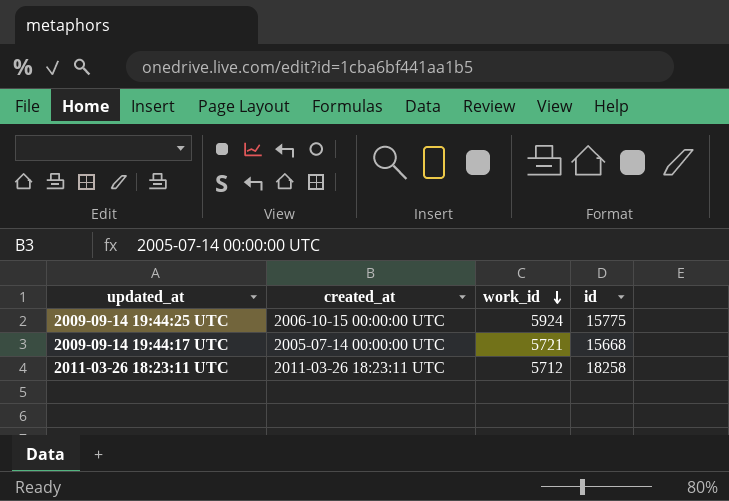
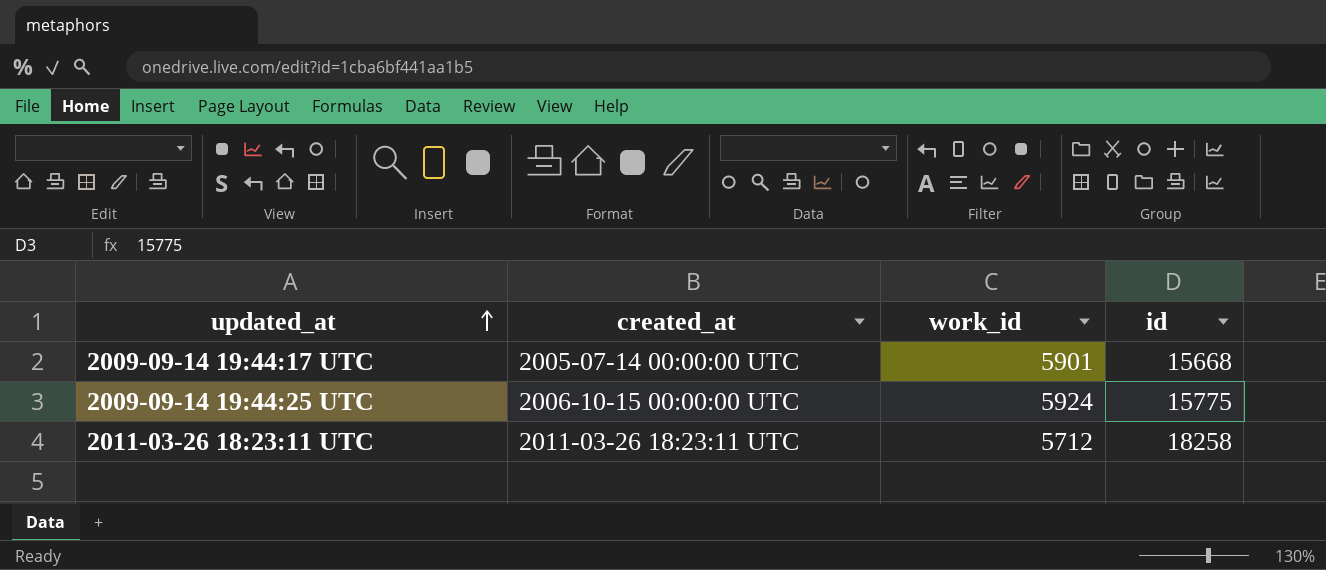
row order: work_id descending -> updated_at ascending
2009-09-14 19:44:17 UTC | work_id: 5721 -> 5901

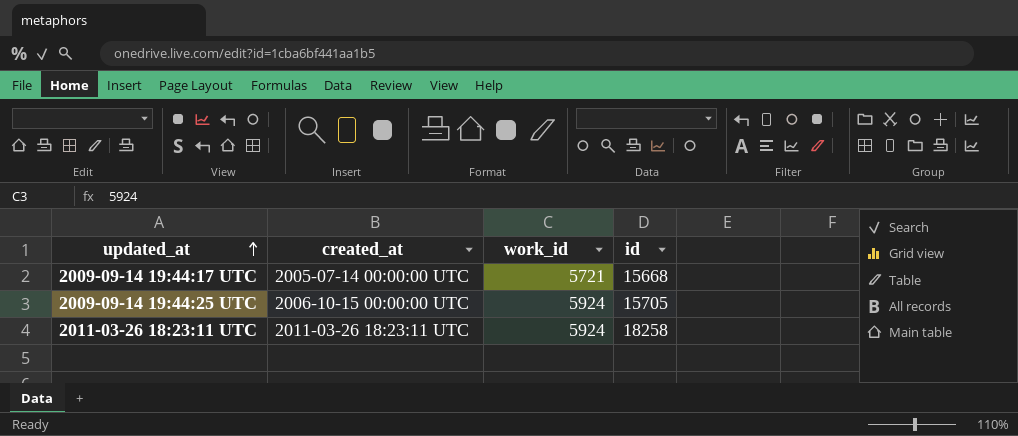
2009-09-14 19:44:17 UTC | work_id: 5901 -> 5721
2009-09-14 19:44:25 UTC | id: 15775 -> 15705
2011-03-26 18:23:11 UTC | work_id: 5712 -> 5924

